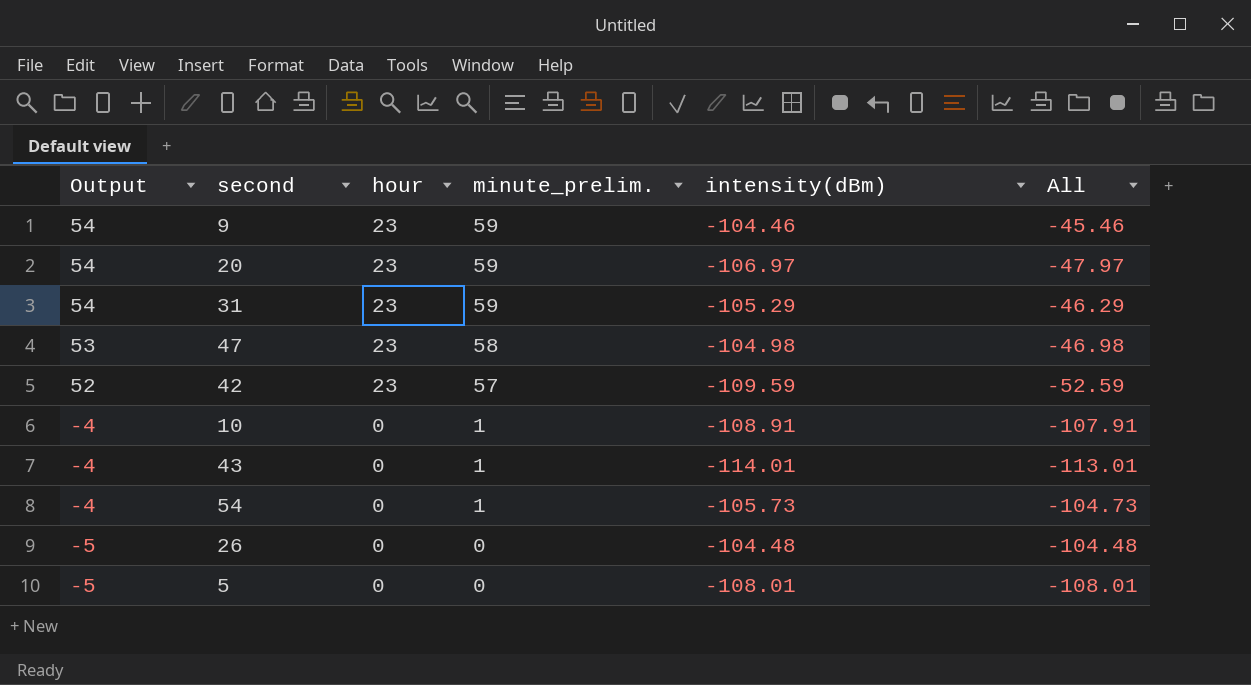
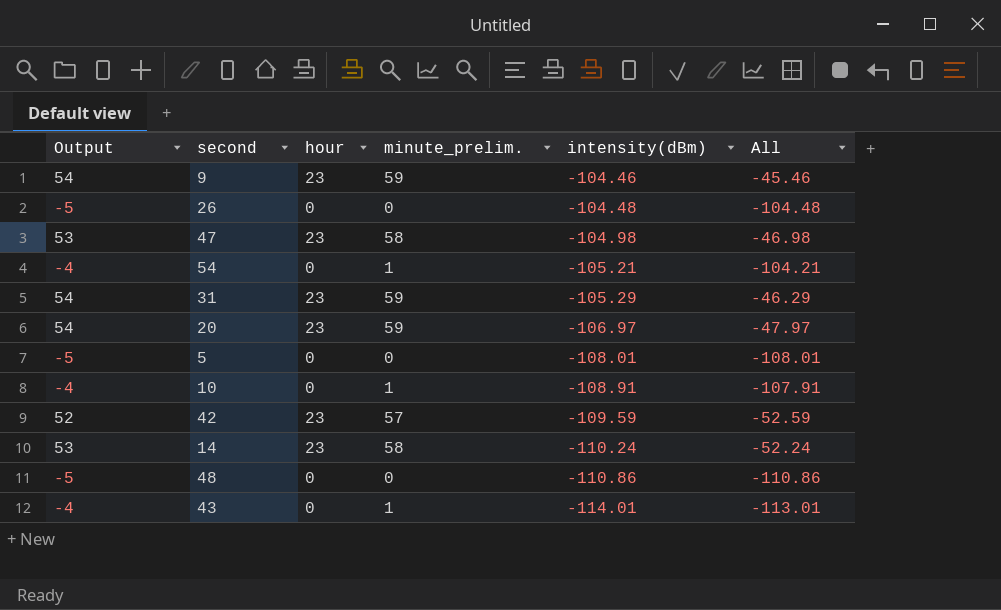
row order: Output descending -> intensity(dBm) descending
54 | intensity(dBm): -105.73 -> -105.21
54 | All: -104.73 -> -104.21
row 14: none -> 53 | 23 | 58 | -110.24 | -52.24
row 48: none -> -5 | 0 | 0 | -110.86 | -110.86

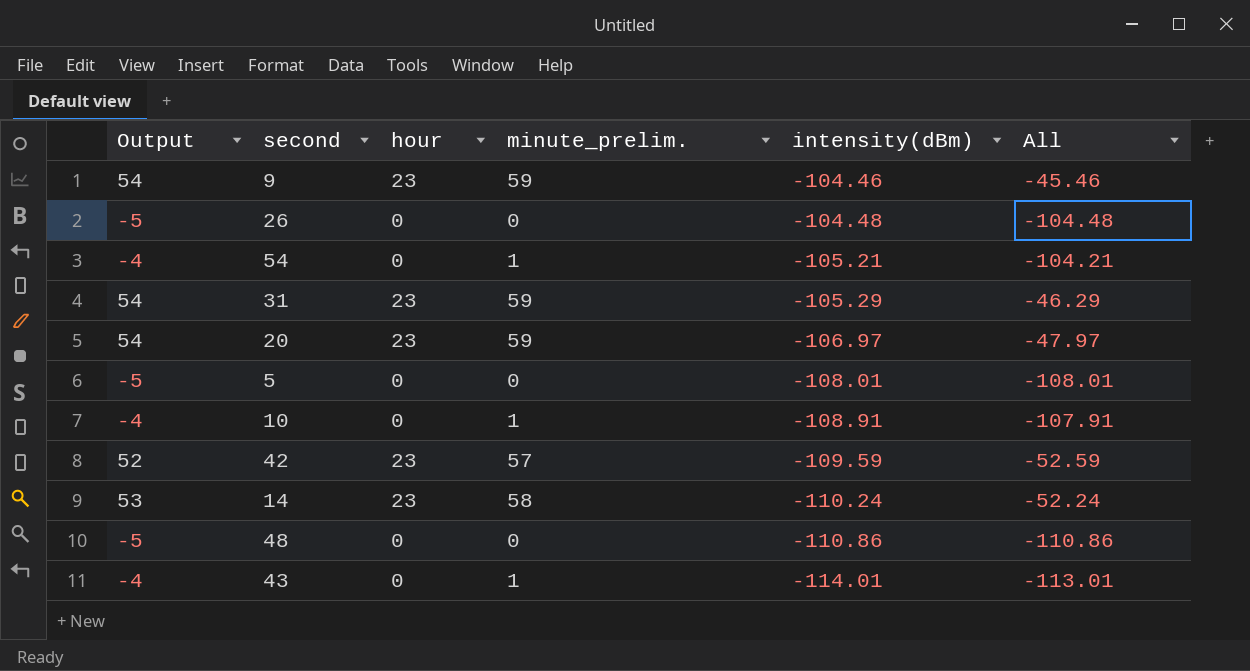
row 47: 53 | 23 | 58 | -104.98 | -46.98 -> none

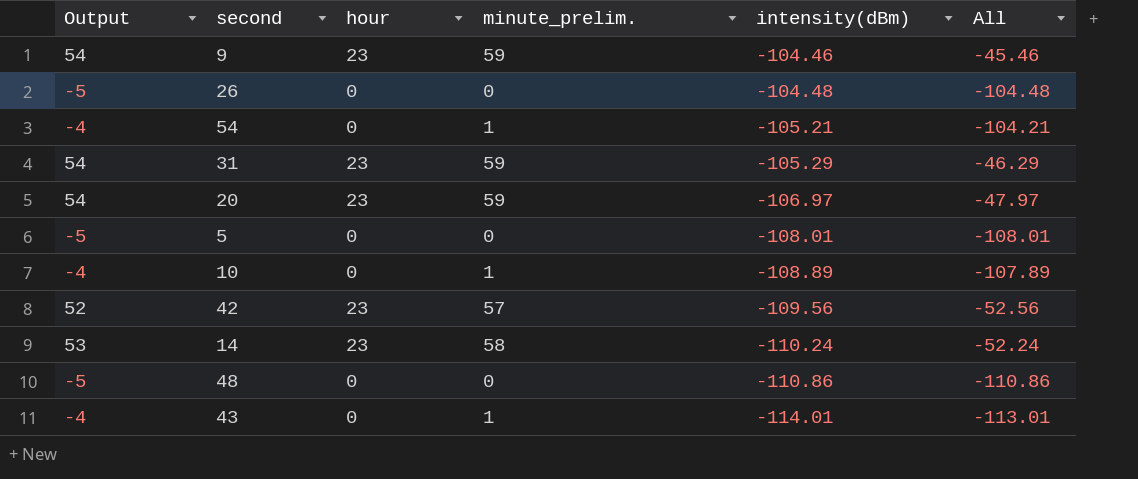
10 | intensity(dBm): -108.91 -> -108.89
10 | All: -107.91 -> -107.89
42 | intensity(dBm): -109.59 -> -109.56
42 | All: -52.59 -> -52.56

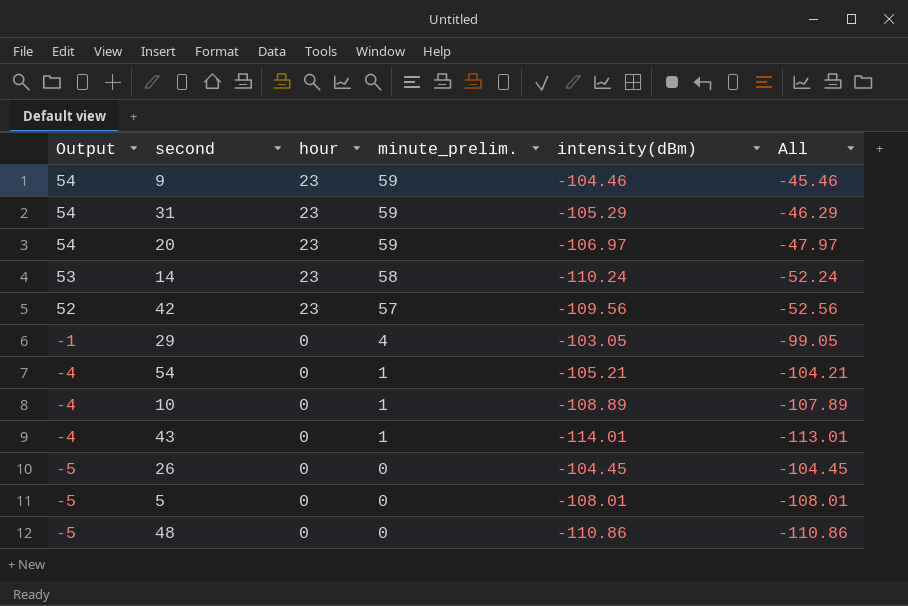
row order: intensity(dBm) descending -> Output descending
row 29: none -> -1 | 0 | 4 | -103.05 | -99.05
26 | intensity(dBm): -104.48 -> -104.45
26 | All: -104.48 -> -104.45

